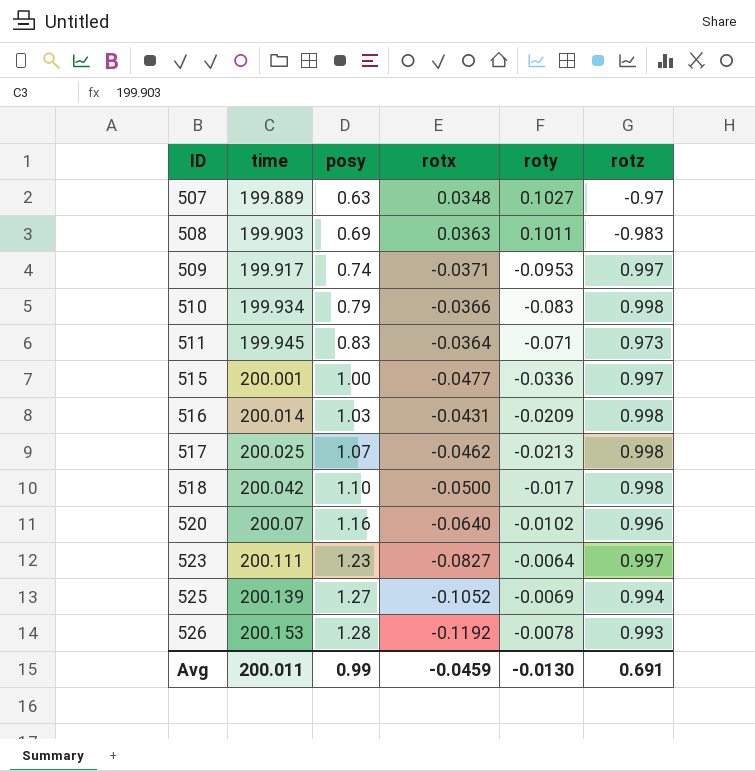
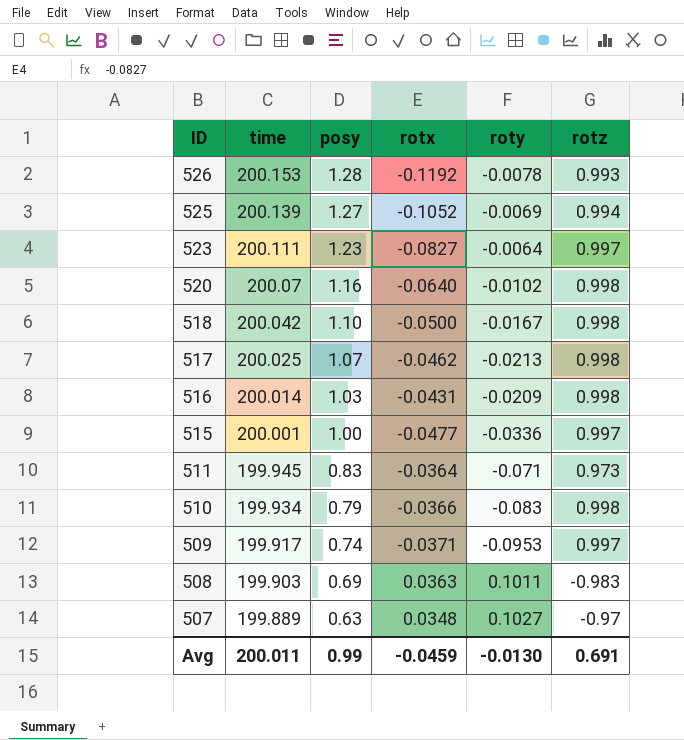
row order: ID ascending -> ID descending
520 | rotz: 0.996 -> 0.998
518 | roty: -0.017 -> -0.0167

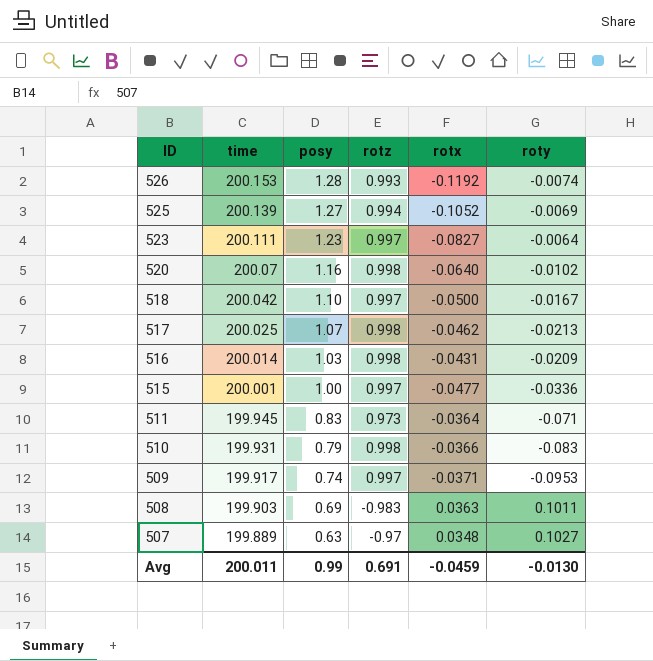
column rotz | position: 6 -> 4
526 | roty: -0.0078 -> -0.0074
518 | rotz: 0.998 -> 0.997
510 | time: 199.934 -> 199.931

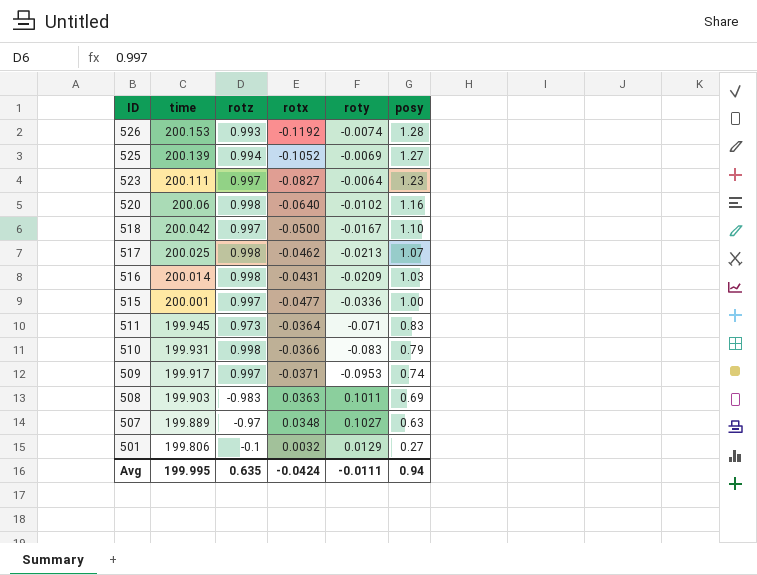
column posy | position: 3 -> 6
520 | time: 200.07 -> 200.06
row 501: none -> 199.806 | -0.1 | 0.0032 | 0.0129 | 0.27
Avg | time: 200.011 -> 199.995
Avg | rotz: 0.691 -> 0.635
Avg | rotx: -0.0459 -> -0.0424
Avg | roty: -0.0130 -> -0.0111
Avg | posy: 0.99 -> 0.94

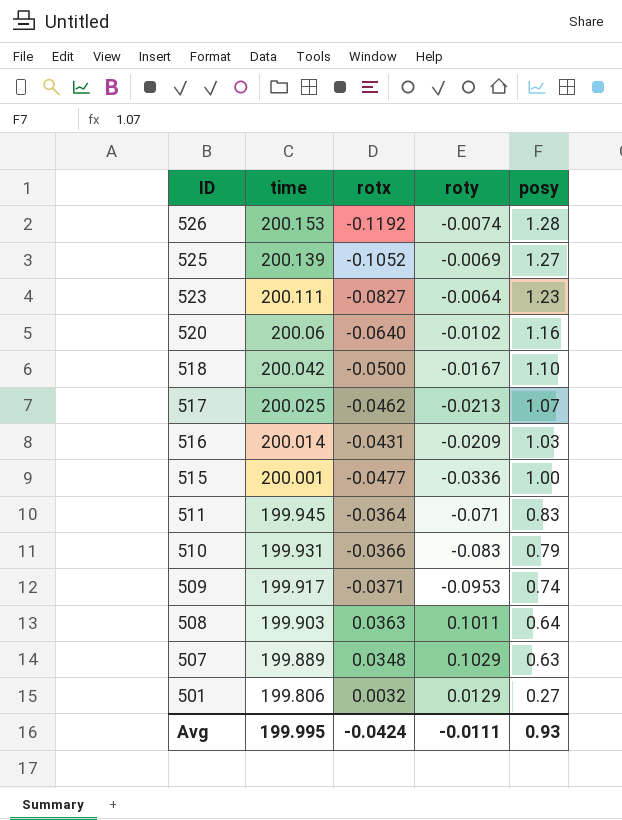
column rotz | position: 3 -> none
508 | posy: 0.69 -> 0.64
507 | roty: 0.1027 -> 0.1029
Avg | posy: 0.94 -> 0.93

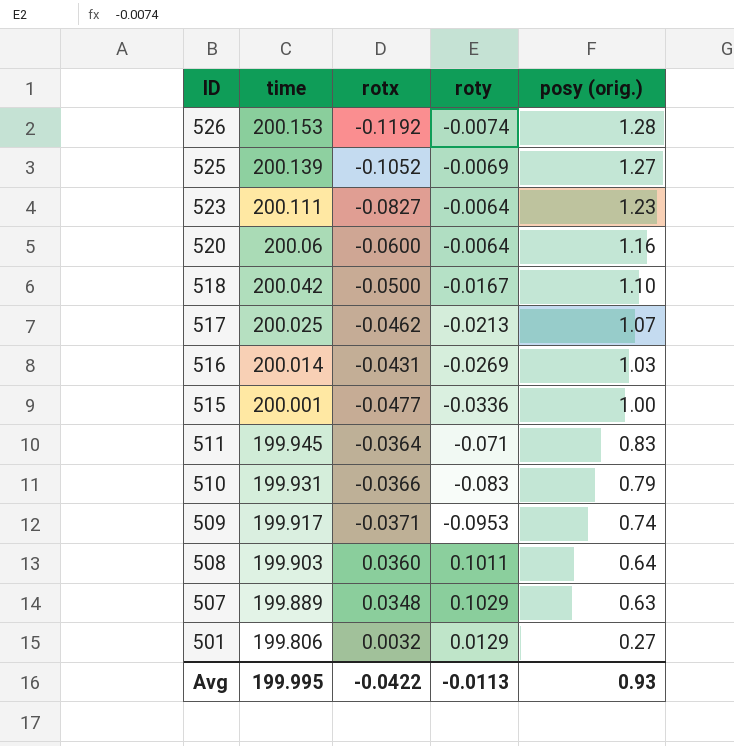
column name: posy -> posy (orig.)
520 | rotx: -0.0640 -> -0.0600
520 | roty: -0.0102 -> -0.0064
516 | roty: -0.0209 -> -0.0269
508 | rotx: 0.0363 -> 0.0360
Avg | rotx: -0.0424 -> -0.0422
Avg | roty: -0.0111 -> -0.0113

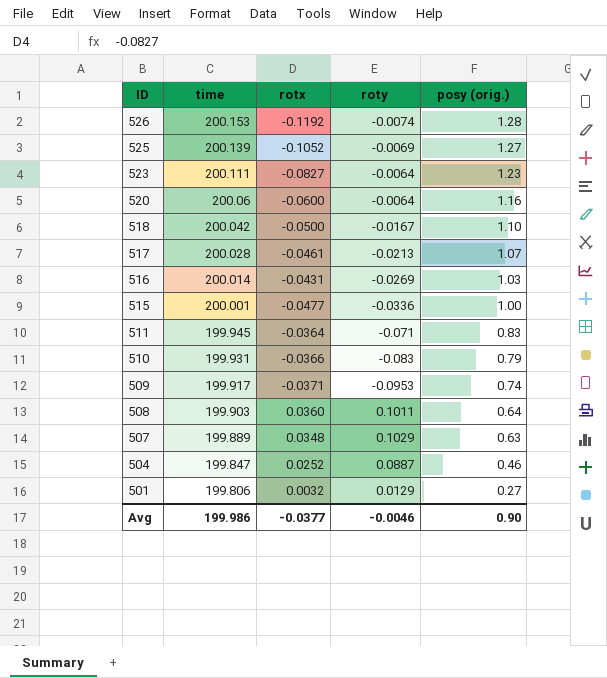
517 | time: 200.025 -> 200.028
517 | rotx: -0.0462 -> -0.0461
row 504: none -> 199.847 | 0.0252 | 0.0887 | 0.46
Avg | time: 199.995 -> 199.986
Avg | rotx: -0.0422 -> -0.0377
Avg | roty: -0.0113 -> -0.0046
Avg | posy (orig.): 0.93 -> 0.90

